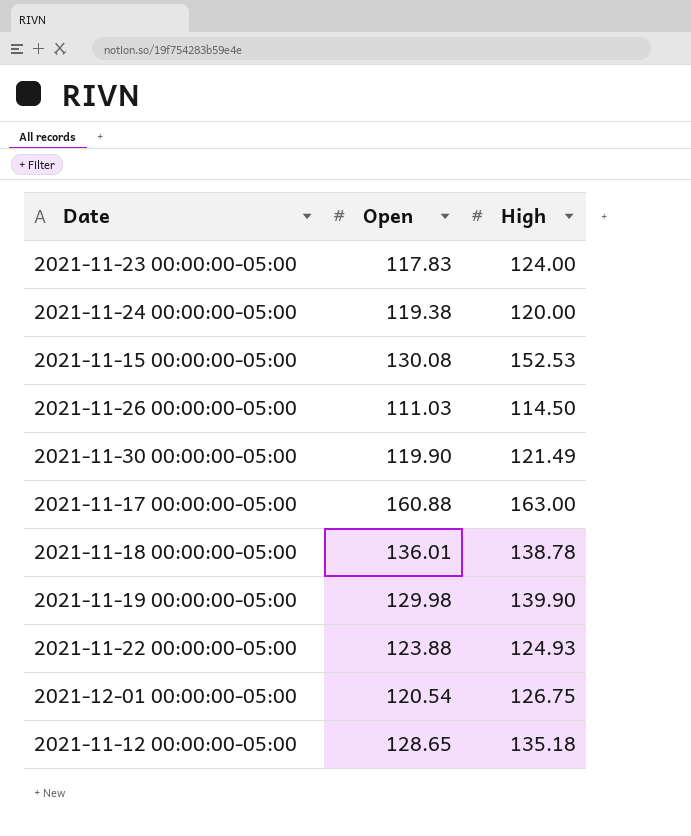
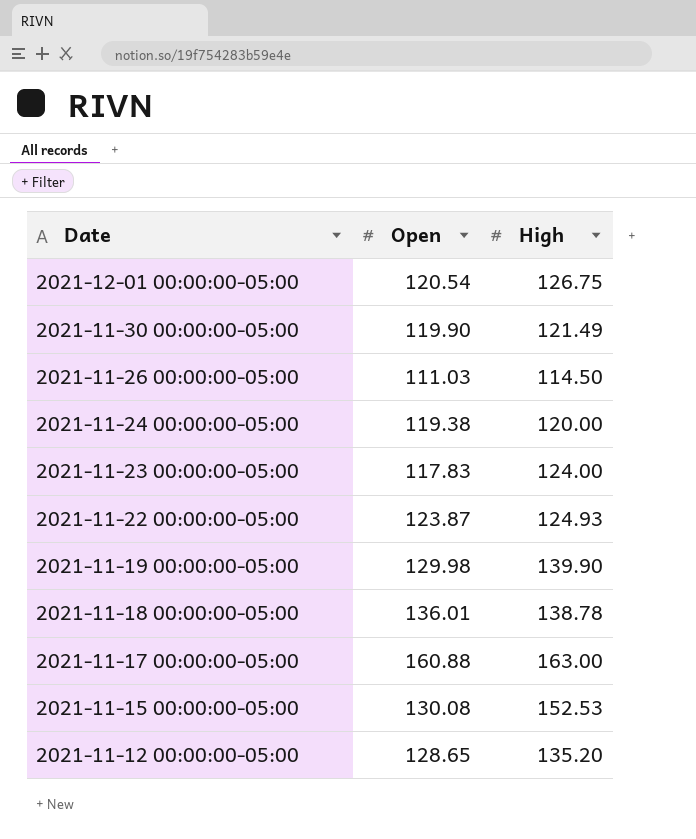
row order: none -> Date descending
2021-11-22 00:00:00-05:00 | Open: 123.88 -> 123.87
2021-11-12 00:00:00-05:00 | High: 135.18 -> 135.20

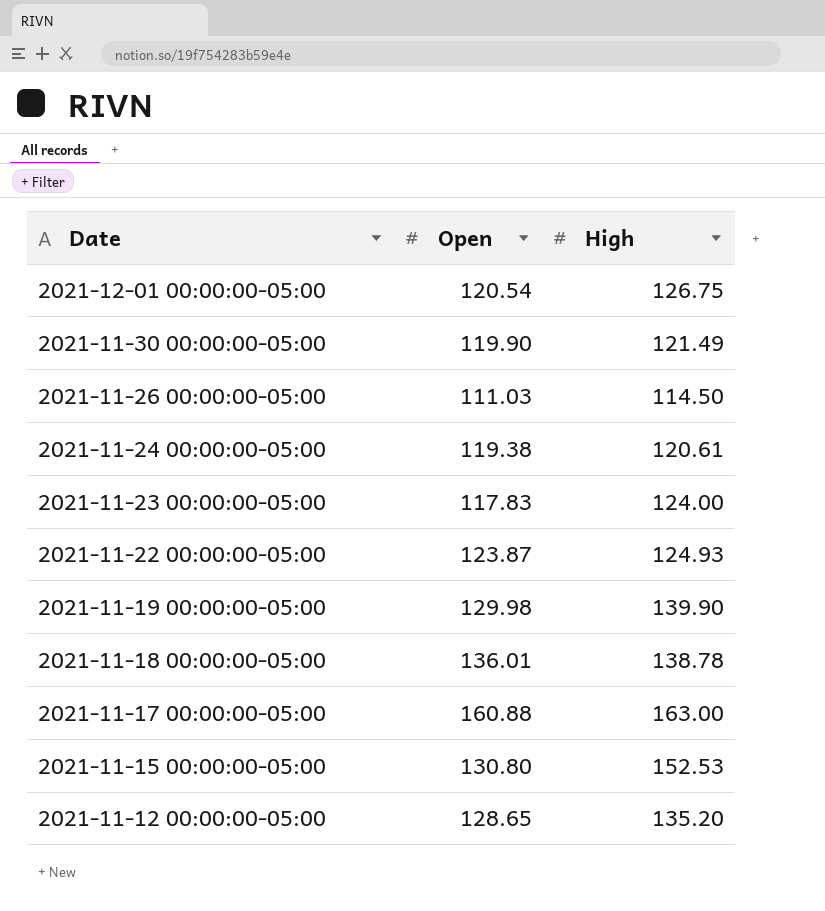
2021-11-24 00:00:00-05:00 | High: 120.00 -> 120.61
2021-11-15 00:00:00-05:00 | Open: 130.08 -> 130.80

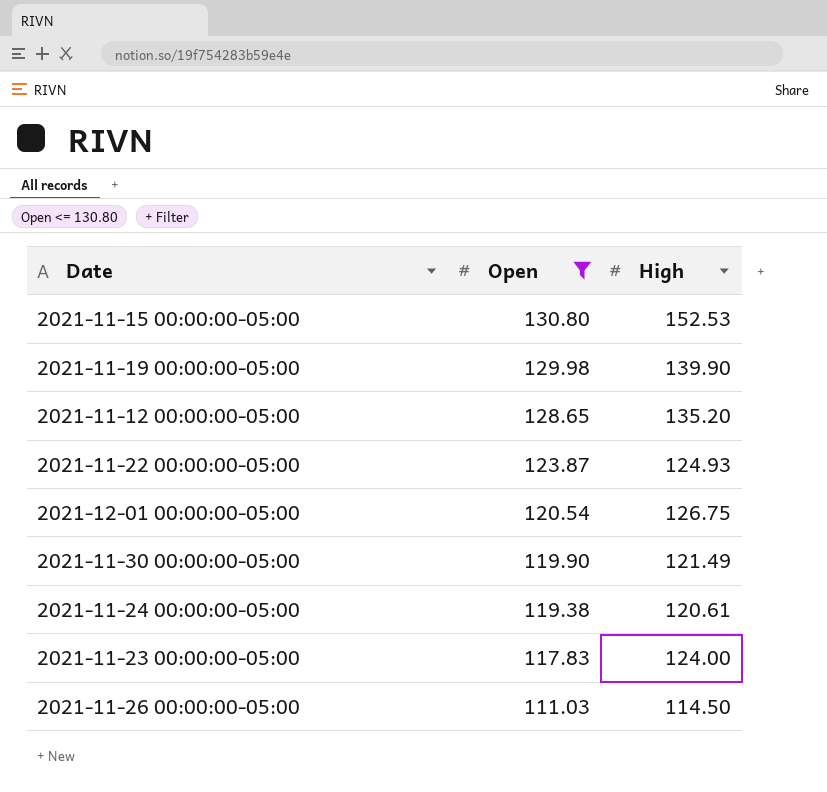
filter: none -> Open <= 130.80
row order: Date descending -> Open descending

